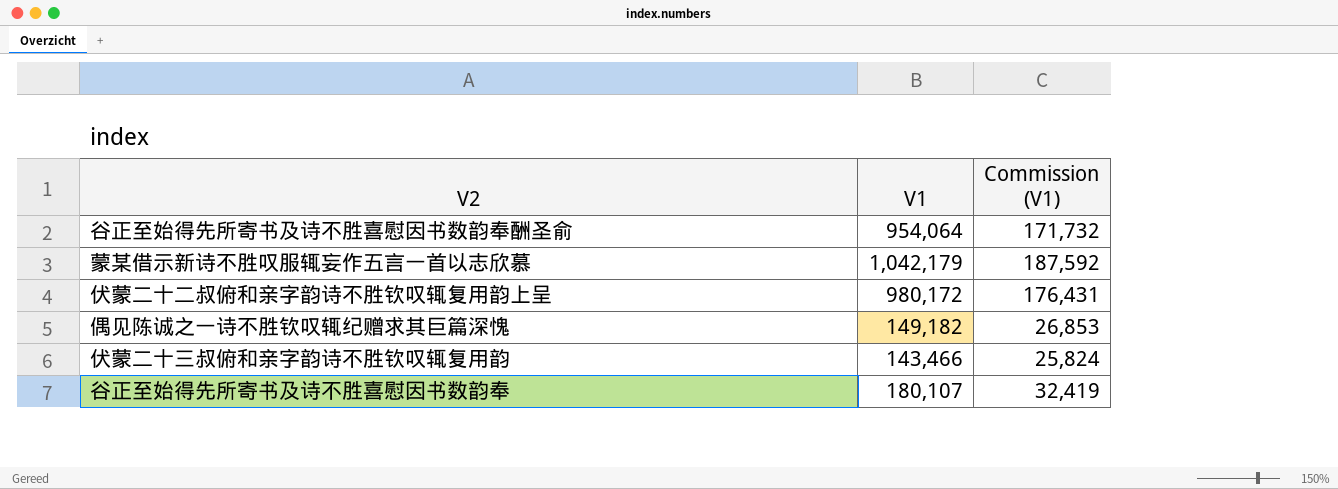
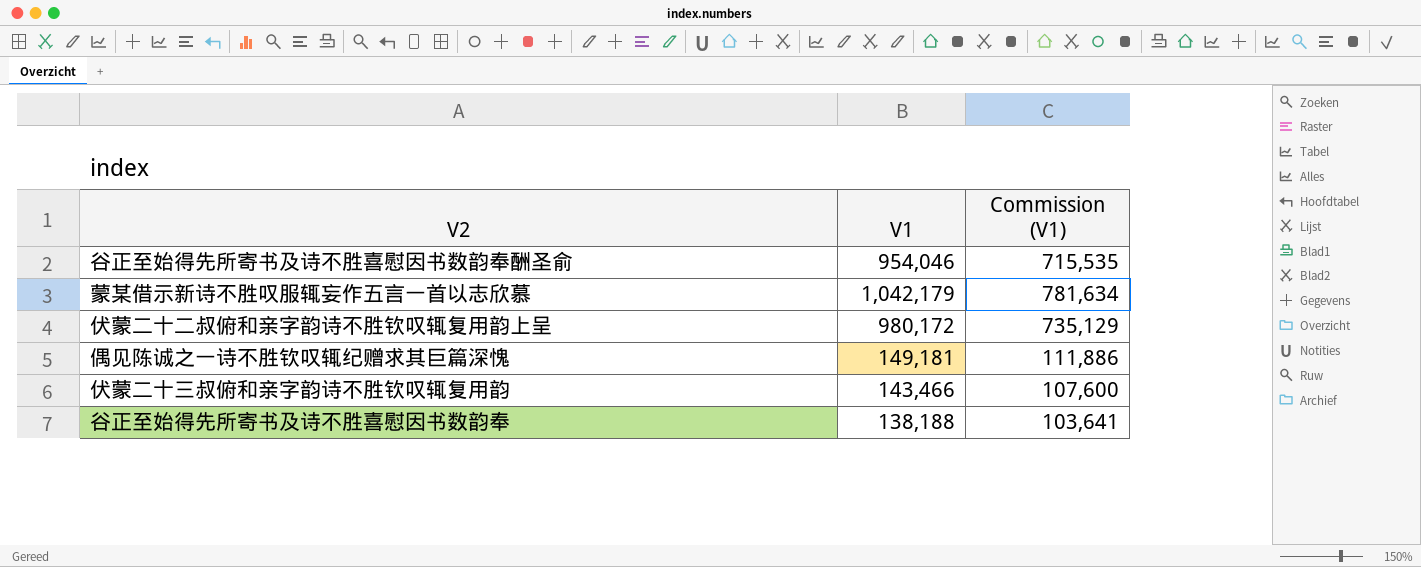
column Commission (V1) | formula: [V1] * 0.18 -> [V1] * 0.75
谷正至始得先所寄书及诗不胜喜慰因书数韵奉酬圣俞 | V1: 954,064 -> 954,046
偶见陈诚之一诗不胜钦叹辄纪赠求其巨篇深愧 | V1: 149,182 -> 149,181
谷正至始得先所寄书及诗不胜喜慰因书数韵奉 | V1: 180,107 -> 138,188

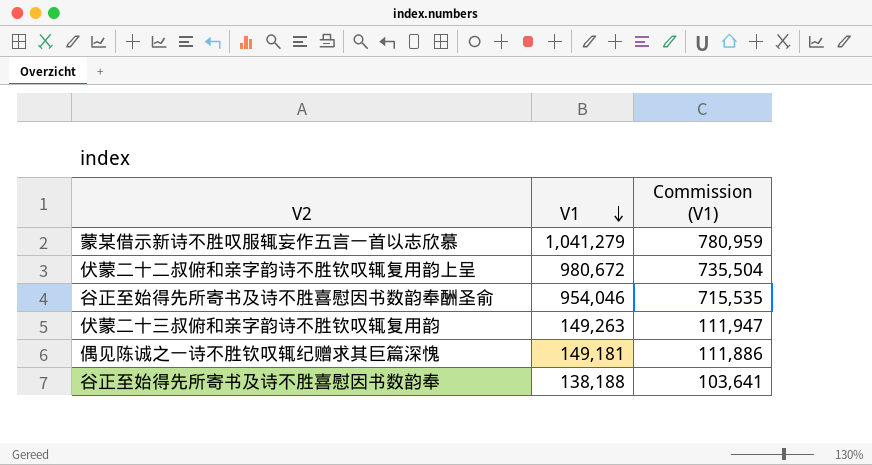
row order: none -> V1 descending
蒙某借示新诗不胜叹服辄妄作五言一首以志欣慕 | V1: 1,042,179 -> 1,041,279
蒙某借示新诗不胜叹服辄妄作五言一首以志欣慕 | Commission (V1): 781,634 -> 780,959
伏蒙二十二叔俯和亲字韵诗不胜钦叹辄复用韵上呈 | V1: 980,172 -> 980,672
伏蒙二十二叔俯和亲字韵诗不胜钦叹辄复用韵上呈 | Commission (V1): 735,129 -> 735,504
伏蒙二十三叔俯和亲字韵诗不胜钦叹辄复用韵 | V1: 143,466 -> 149,263
伏蒙二十三叔俯和亲字韵诗不胜钦叹辄复用韵 | Commission (V1): 107,600 -> 111,947

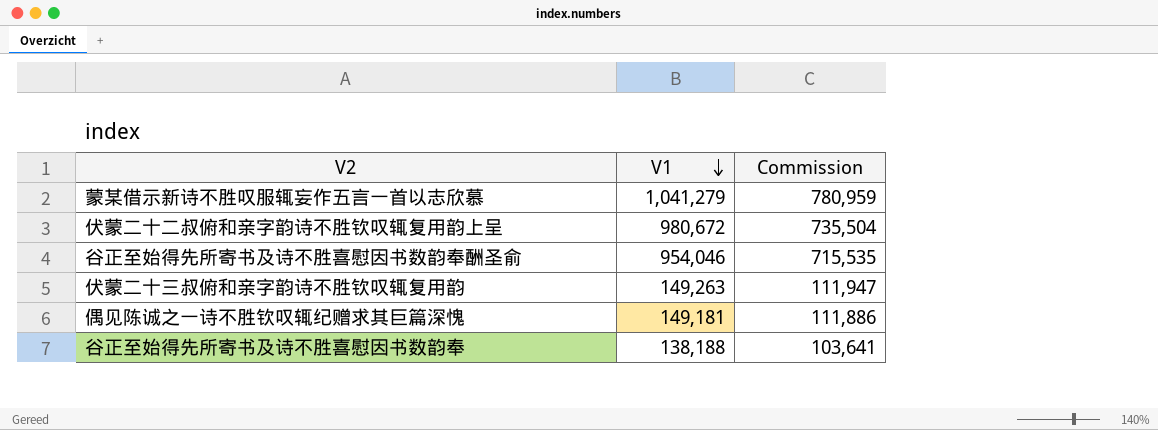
column name: Commission (V1) -> Commission

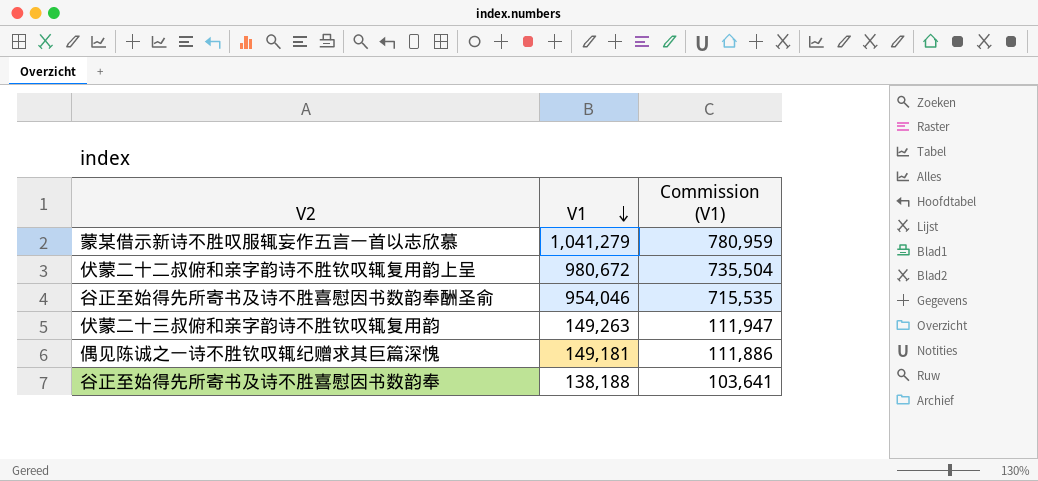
column name: Commission -> Commission (V1)

